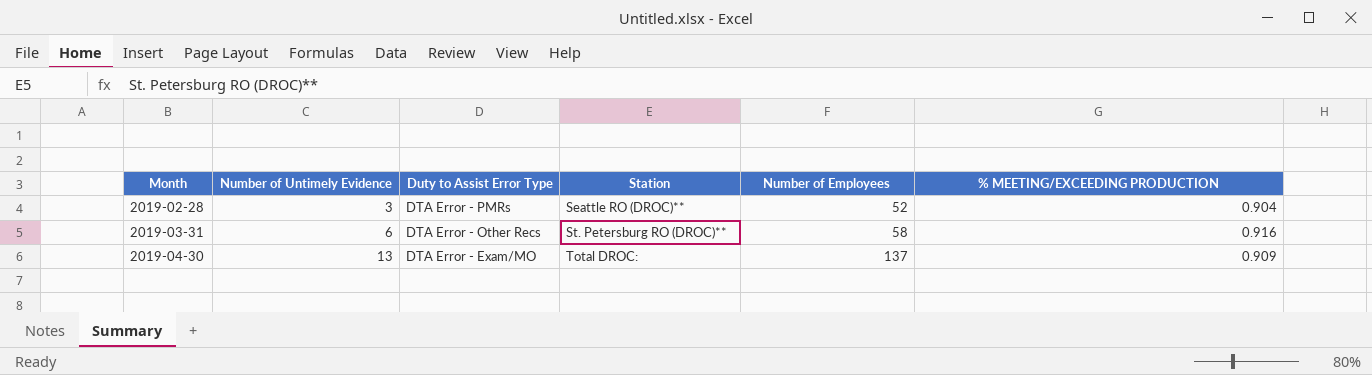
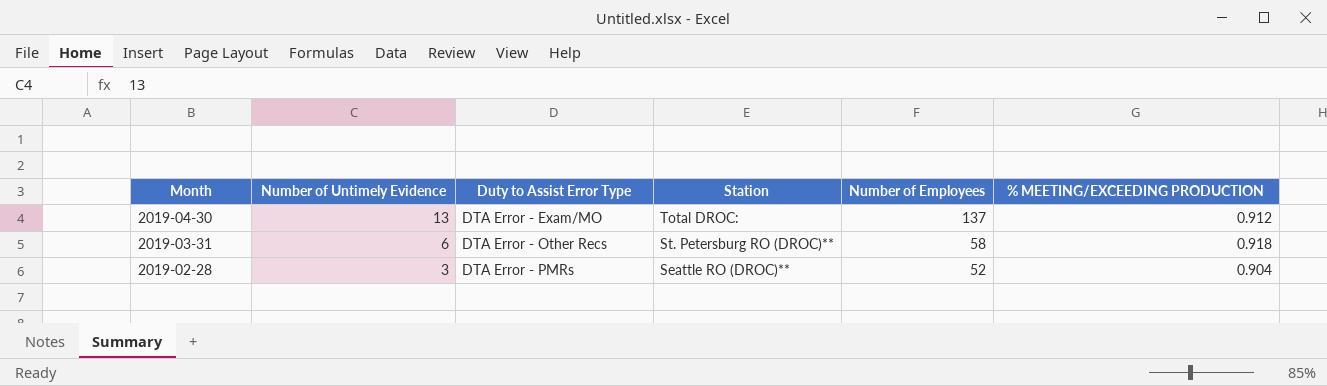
row order: Month ascending -> Month descending
2019-04-30 | % MEETING/EXCEEDING PRODUCTION: 0.909 -> 0.912
2019-03-31 | % MEETING/EXCEEDING PRODUCTION: 0.916 -> 0.918

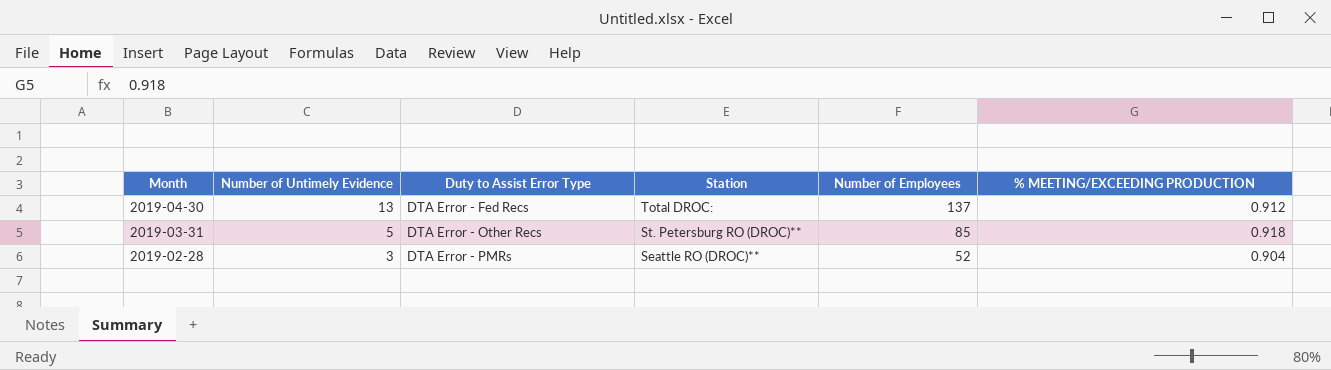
2019-04-30 | Duty to Assist Error Type: DTA Error - Exam/MO -> DTA Error - Fed Recs
2019-03-31 | Number of Untimely Evidence: 6 -> 5
2019-03-31 | Number of Employees: 58 -> 85

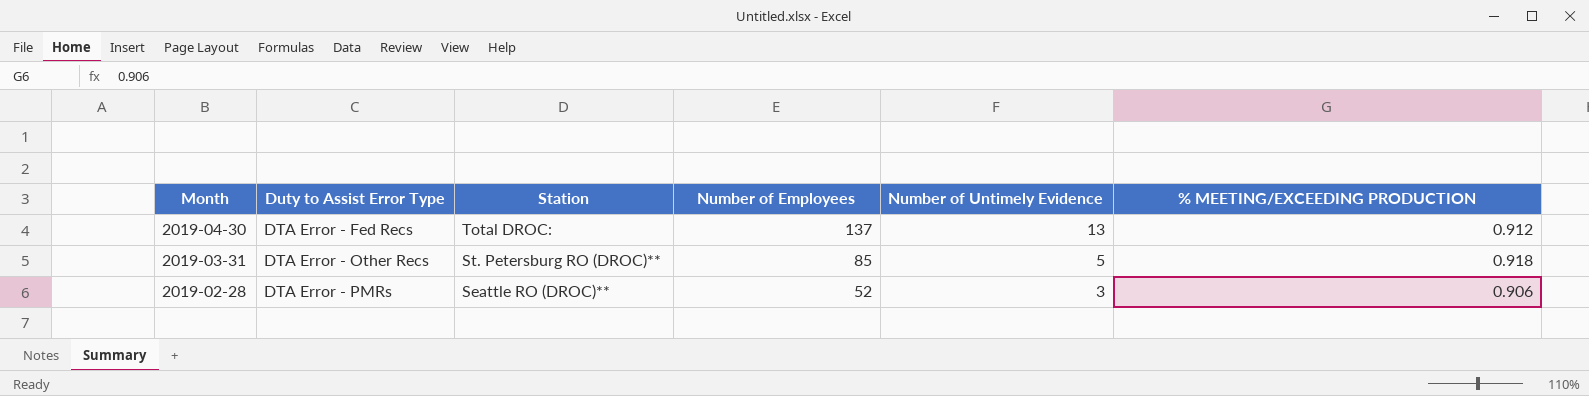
column Number of Untimely Evidence | position: 2 -> 5
2019-02-28 | % MEETING/EXCEEDING PRODUCTION: 0.904 -> 0.906

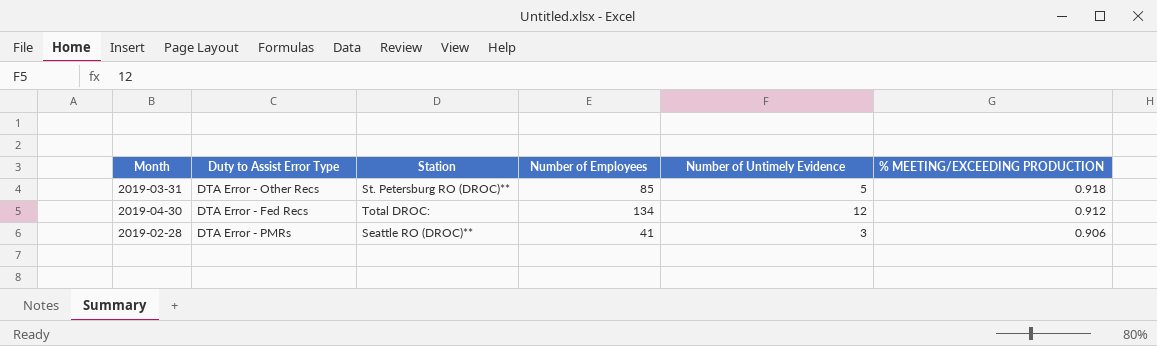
row order: Month descending -> % MEETING/EXCEEDING PRODUCTION descending
2019-04-30 | Number of Employees: 137 -> 134
2019-04-30 | Number of Untimely Evidence: 13 -> 12
2019-02-28 | Number of Employees: 52 -> 41

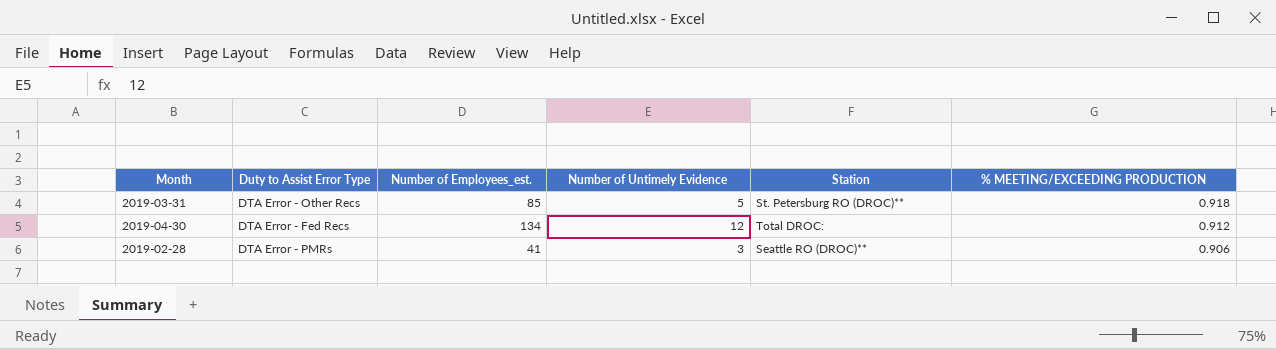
column name: Number of Employees -> Number of Employees_est.
column Station | position: 3 -> 5

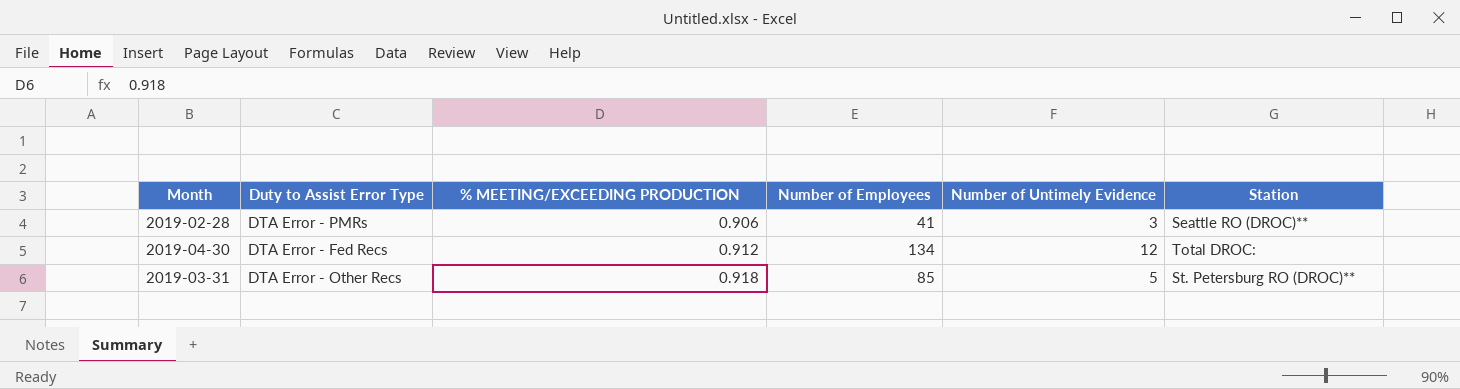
row order: % MEETING/EXCEEDING PRODUCTION descending -> % MEETING/EXCEEDING PRODUCTION ascending
column % MEETING/EXCEEDING PRODUCTION | position: 6 -> 3
column name: Number of Employees_est. -> Number of Employees

